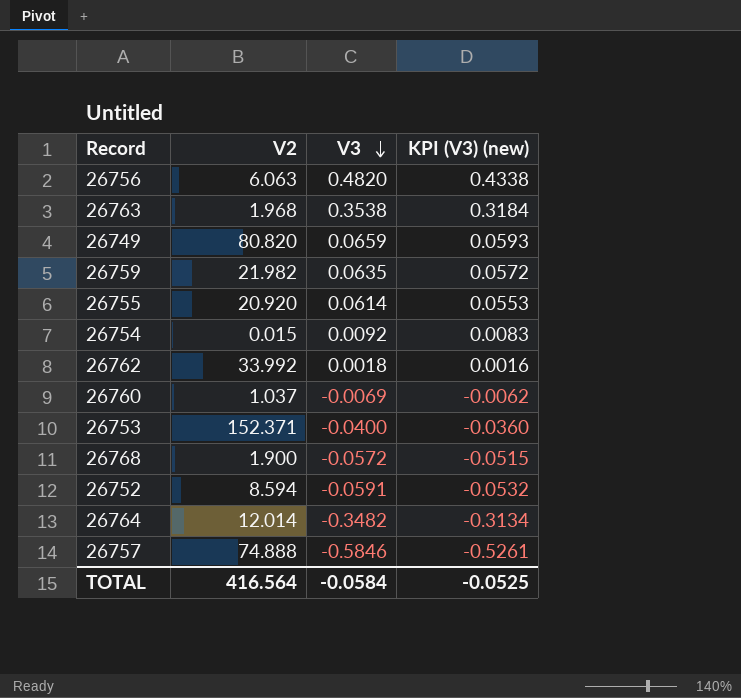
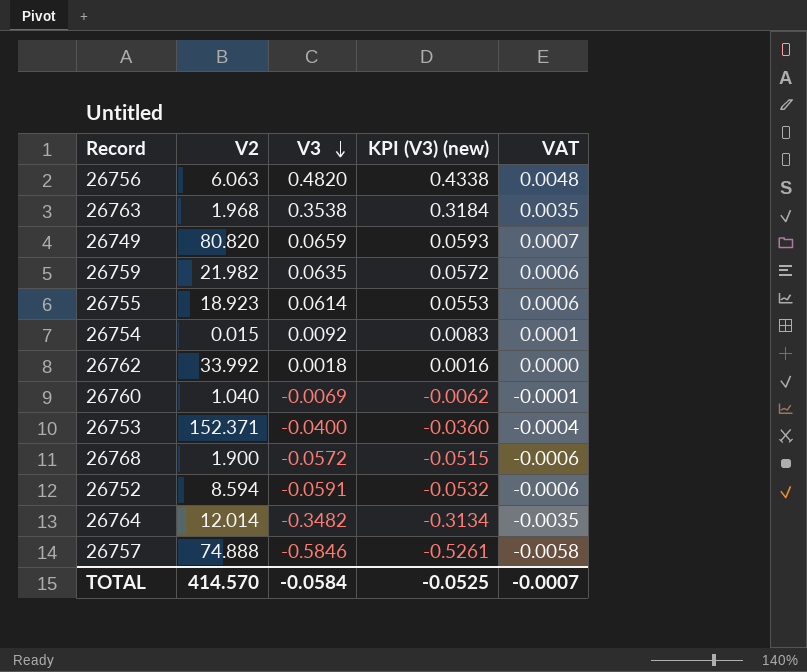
column VAT | formula: none -> [V3] * 0.01
26755 | V2: 20.920 -> 18.923
26760 | V2: 1.037 -> 1.040
TOTAL | V2: 416.564 -> 414.570

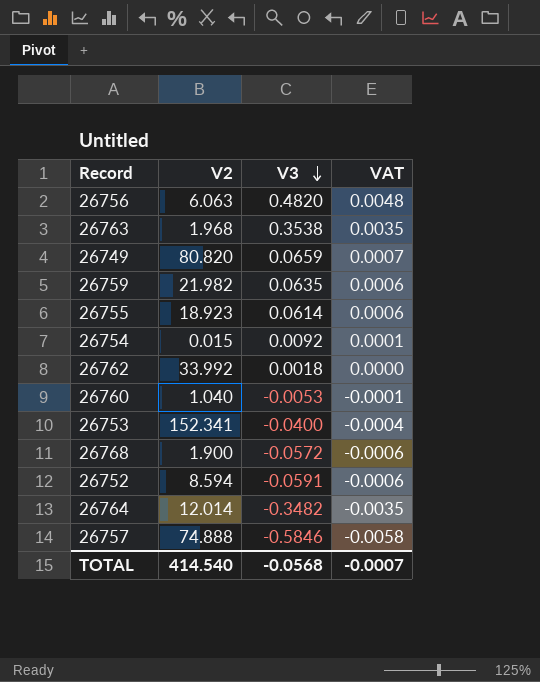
column KPI (V3) (new) | formula: [V3] * 0.9 -> none
26760 | V3: -0.0069 -> -0.0053
26753 | V2: 152.371 -> 152.341
TOTAL | V2: 414.570 -> 414.540
TOTAL | V3: -0.0584 -> -0.0568

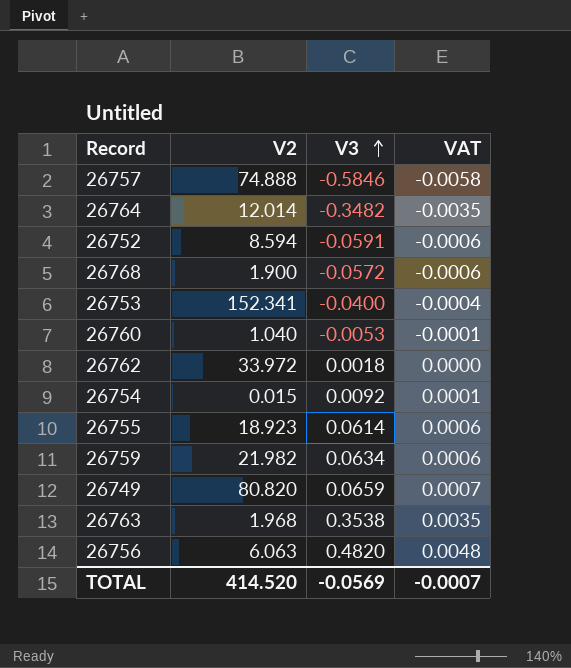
row order: V3 descending -> V3 ascending
26762 | V2: 33.992 -> 33.972
26759 | V3: 0.0635 -> 0.0634
TOTAL | V2: 414.540 -> 414.520
TOTAL | V3: -0.0568 -> -0.0569

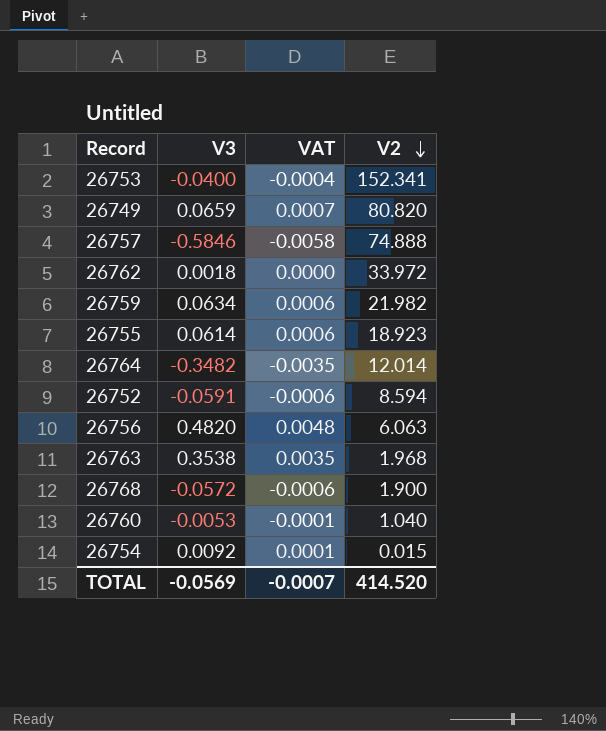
row order: V3 ascending -> V2 descending
column V2 | position: 2 -> 4

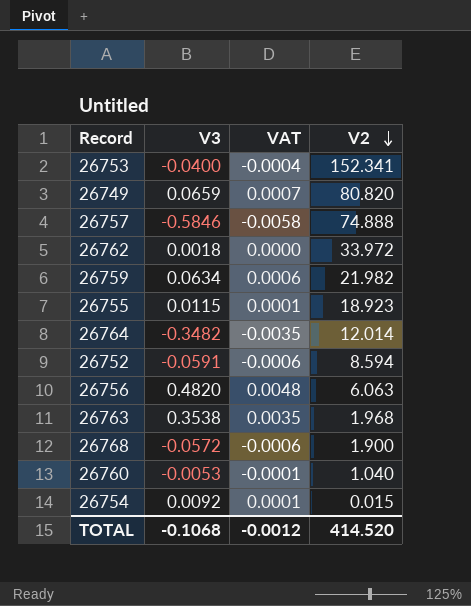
26755 | V3: 0.0614 -> 0.0115
26755 | VAT: 0.0006 -> 0.0001
TOTAL | V3: -0.0569 -> -0.1068
TOTAL | VAT: -0.0007 -> -0.0012

